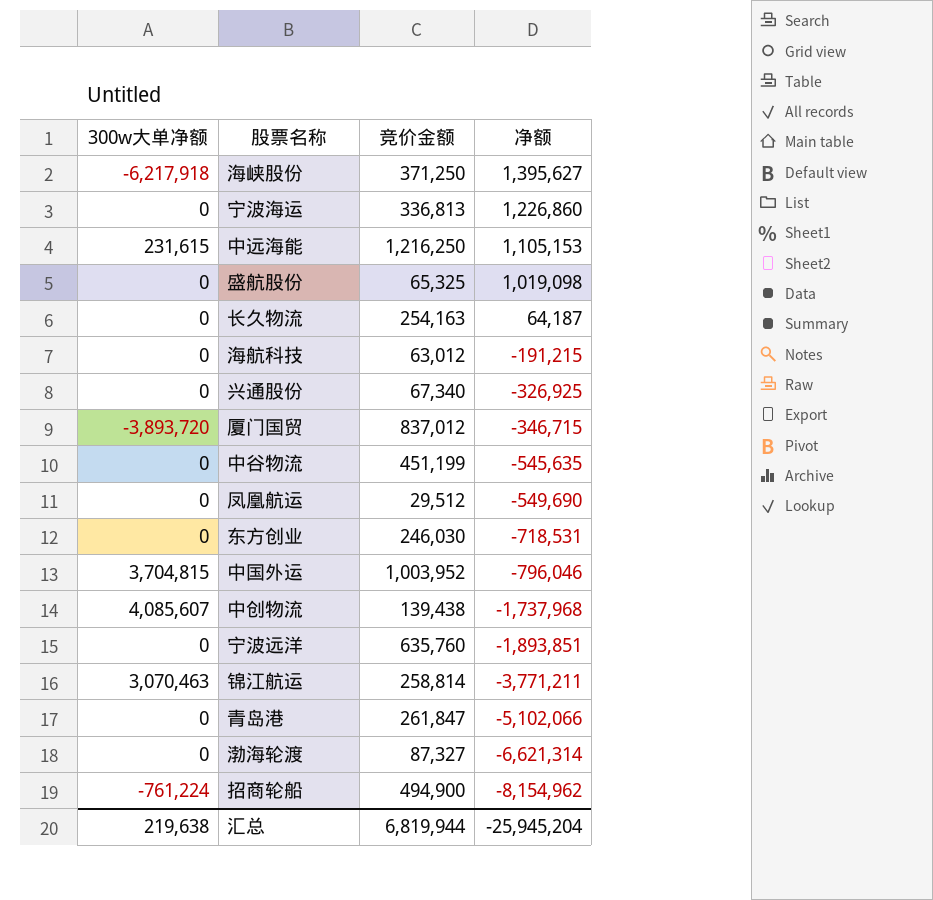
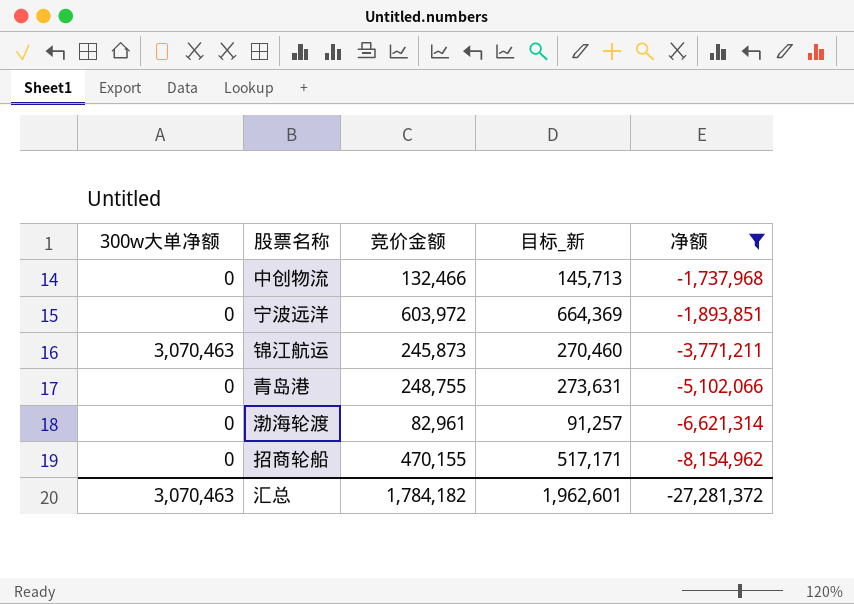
filter: none -> 净额 <= -1,737,968
column 目标_新 | formula: none -> [竞价金额] * 1.1
中创物流 | 300w大单净额: 4,085,607 -> 0
中创物流 | 竞价金额: 139,438 -> 132,466
宁波远洋 | 竞价金额: 635,760 -> 603,972
锦江航运 | 竞价金额: 258,814 -> 245,873
青岛港 | 竞价金额: 261,847 -> 248,755
渤海轮渡 | 竞价金额: 87,327 -> 82,961
招商轮船 | 300w大单净额: -761,224 -> 0
招商轮船 | 竞价金额: 494,900 -> 470,155
汇总 | 300w大单净额: 219,638 -> 3,070,463
汇总 | 竞价金额: 6,819,944 -> 1,784,182
汇总 | 净额: -25,945,204 -> -27,281,372

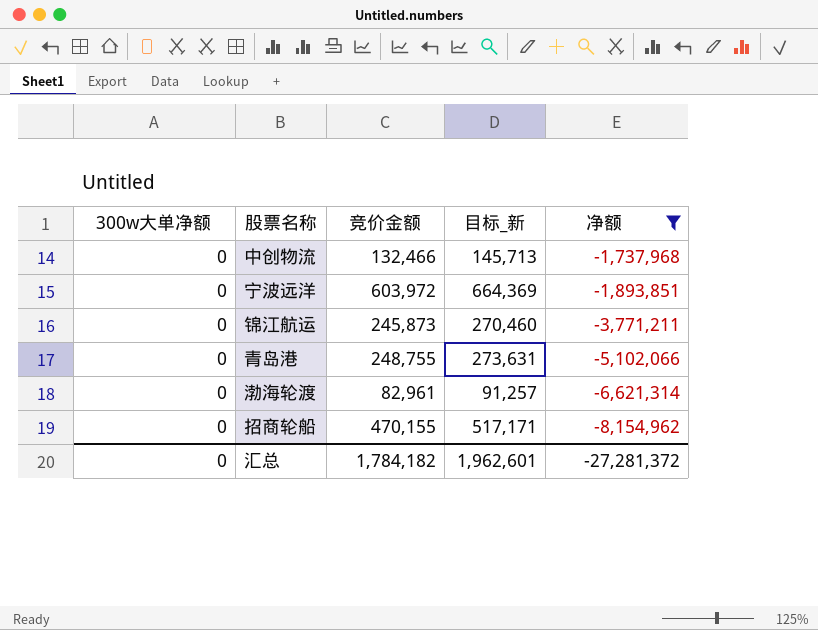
锦江航运 | 300w大单净额: 3,070,463 -> 0
汇总 | 300w大单净额: 3,070,463 -> 0

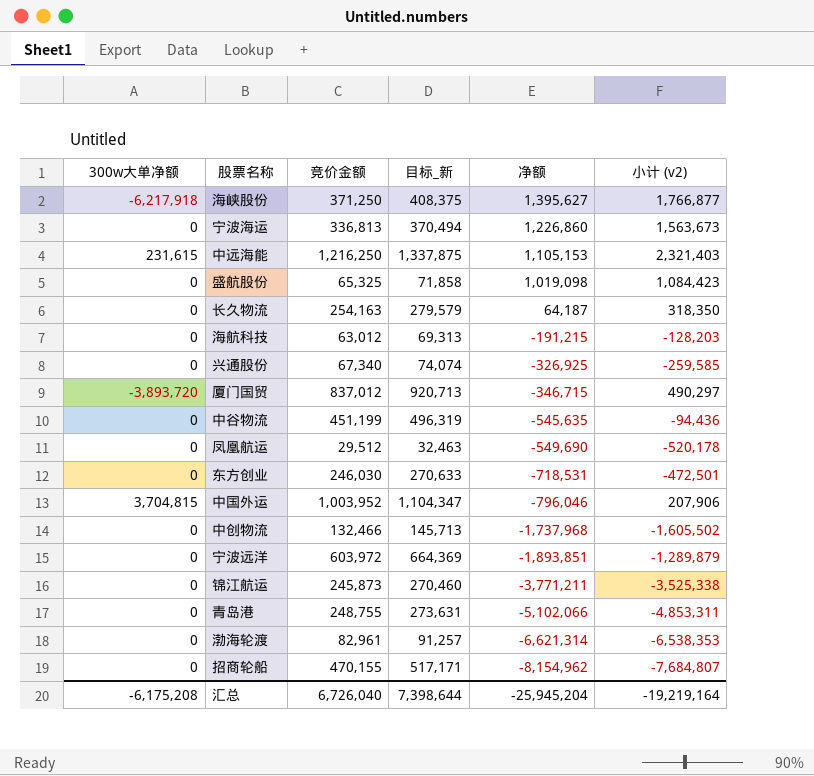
filter: 净额 <= -1,737,968 -> none
column 小计 (v2) | formula: none -> [竞价金额] + [净额]
汇总 | 300w大单净额: 0 -> -6,175,208
汇总 | 竞价金额: 1,784,182 -> 6,726,040
汇总 | 目标_新: 1,962,601 -> 7,398,644
汇总 | 净额: -27,281,372 -> -25,945,204

